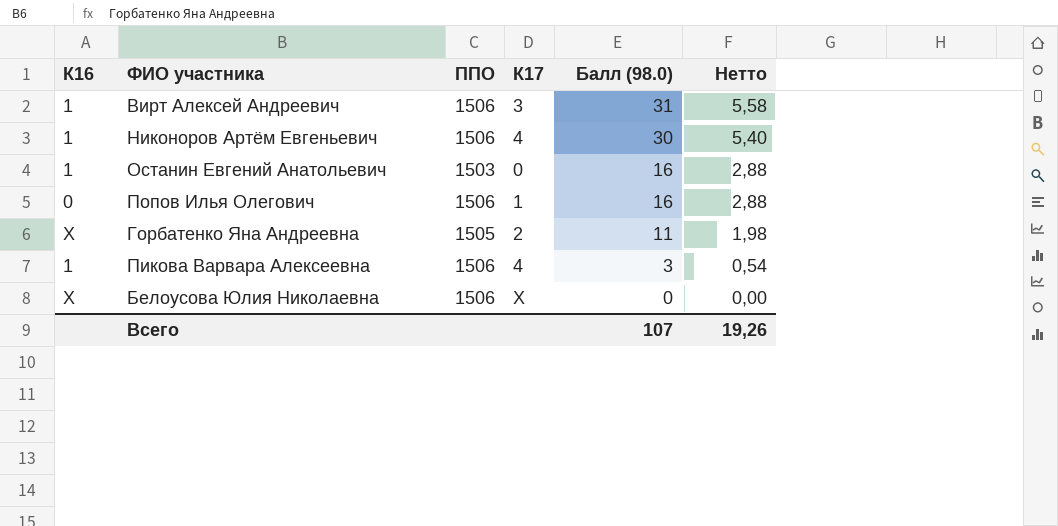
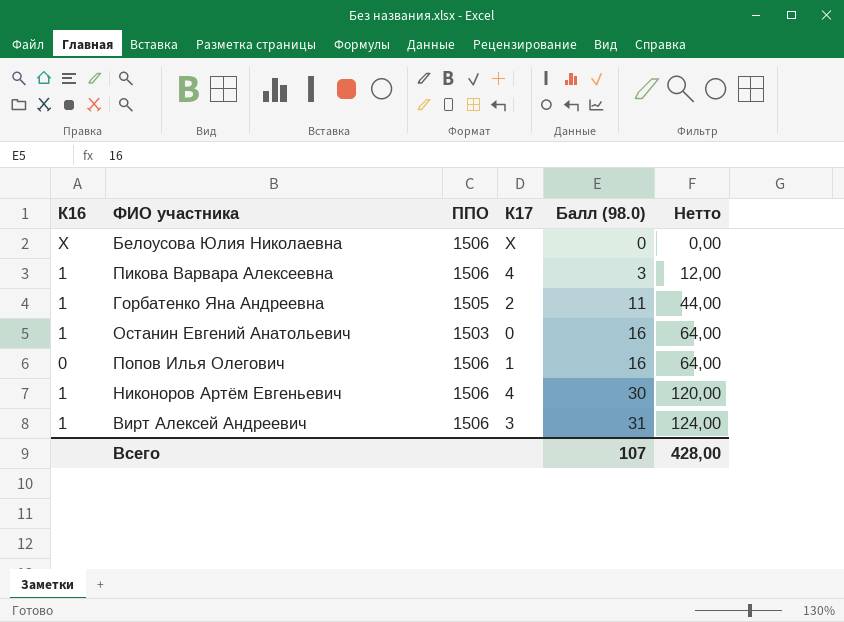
row order: Балл (98.0) descending -> Балл (98.0) ascending
column Нетто | formula: [Балл (98.0)] * 0,18 -> [Балл (98.0)] * 4
Горбатенко Яна Андреевна | К16: X -> 1
Всего | Нетто: 19,26 -> 428,00

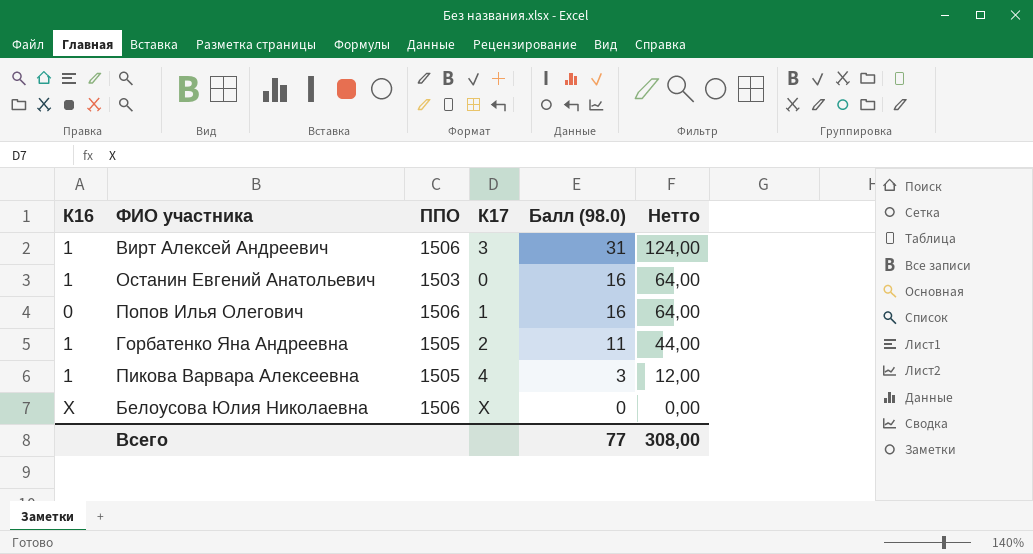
row order: Балл (98.0) ascending -> Балл (98.0) descending
row Никоноров Артём Евгеньевич: 1 | 1506 | 4 | 30 | 120,00 -> none
Пикова Варвара Алексеевна | ППО: 1506 -> 1505
Всего | Балл (98.0): 107 -> 77
Всего | Нетто: 428,00 -> 308,00

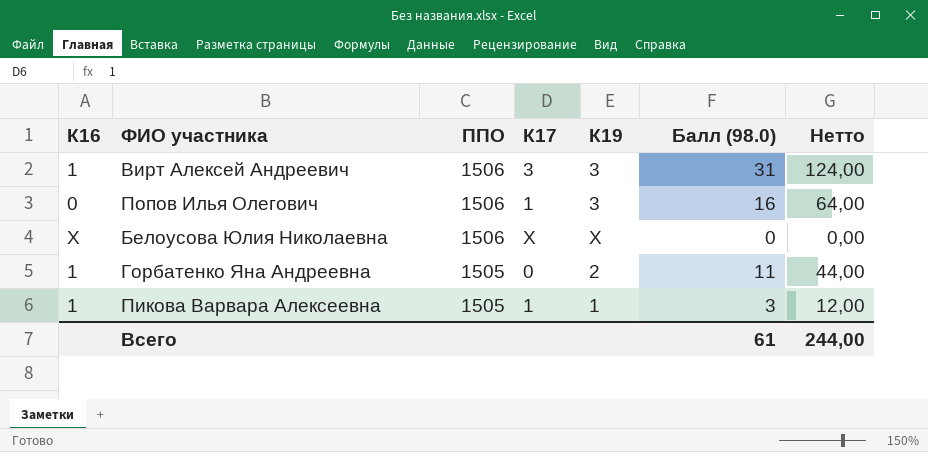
row order: Балл (98.0) descending -> ППО descending
column К19 | position: none -> 5
row Останин Евгений Анатольевич: 1 | 1503 | 0 | 16 | 64,00 -> none
Горбатенко Яна Андреевна | К17: 2 -> 0
Пикова Варвара Алексеевна | К17: 4 -> 1
Всего | Балл (98.0): 77 -> 61
Всего | Нетто: 308,00 -> 244,00

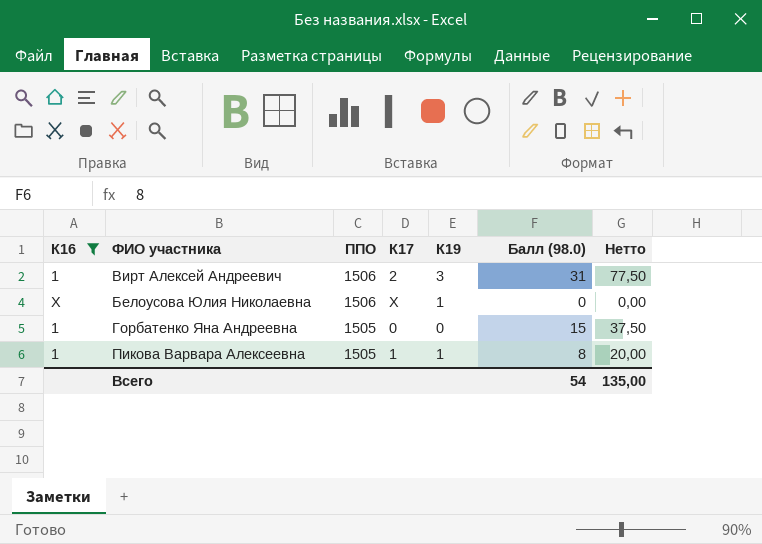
filter: none -> К16 != 0
column Нетто | formula: [Балл (98.0)] * 4 -> [Балл (98.0)] * 2,5
Вирт Алексей Андреевич | К17: 3 -> 2
Белоусова Юлия Николаевна | К19: X -> 1
Горбатенко Яна Андреевна | К19: 2 -> 0
Горбатенко Яна Андреевна | Балл (98.0): 11 -> 15
Пикова Варвара Алексеевна | Балл (98.0): 3 -> 8
Всего | Балл (98.0): 61 -> 54
Всего | Нетто: 244,00 -> 135,00

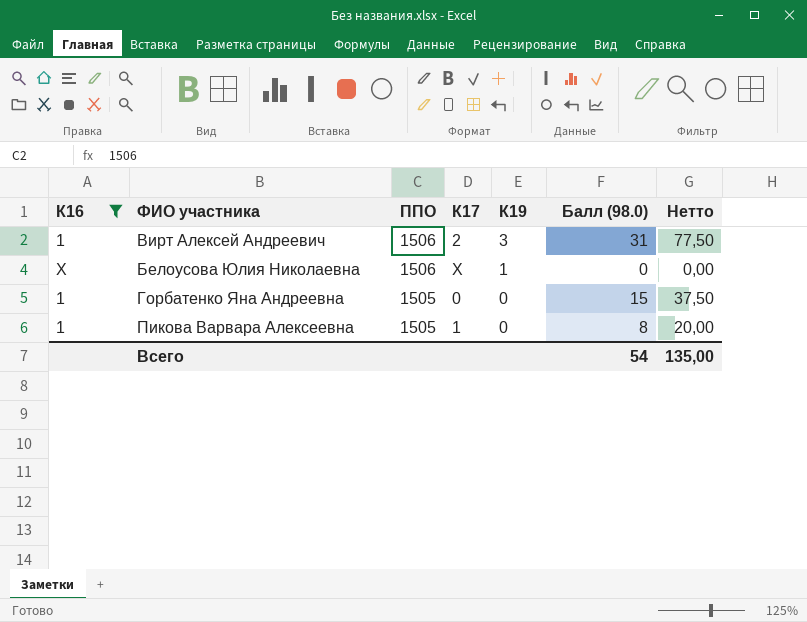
Пикова Варвара Алексеевна | К19: 1 -> 0

